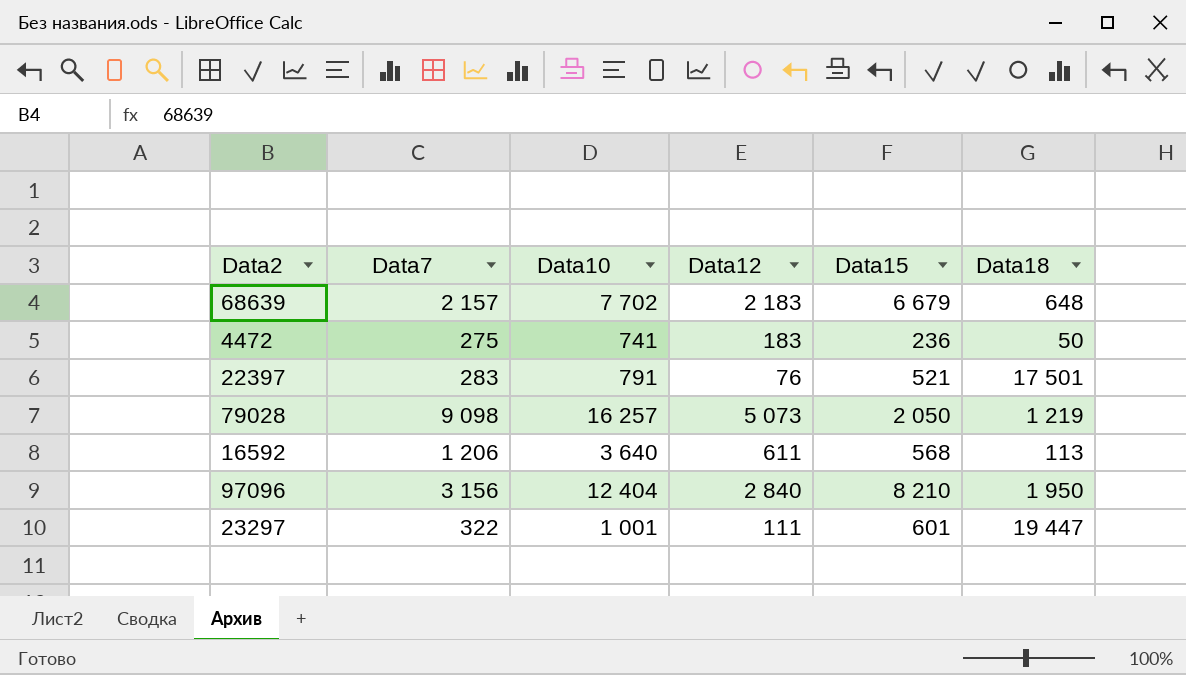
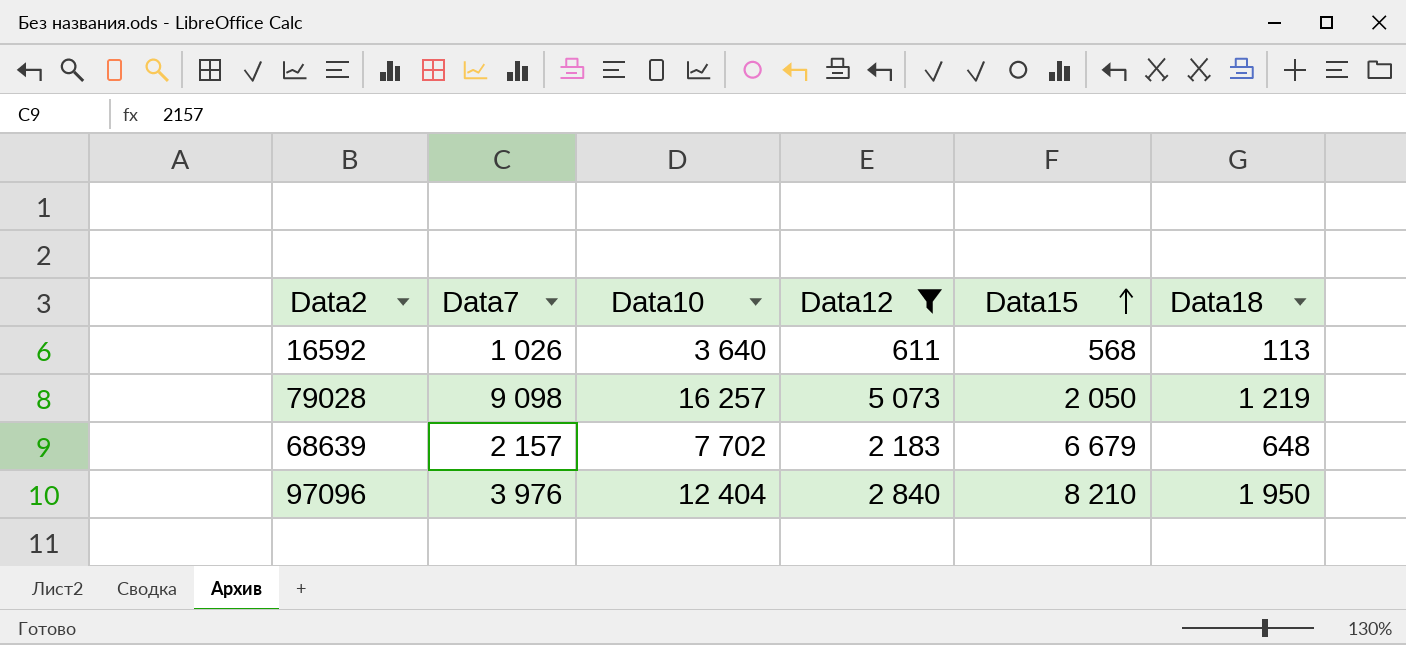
filter: none -> Data12 >= 611
row order: none -> Data15 ascending
16592 | Data7: 1 206 -> 1 026
97096 | Data7: 3 156 -> 3 976

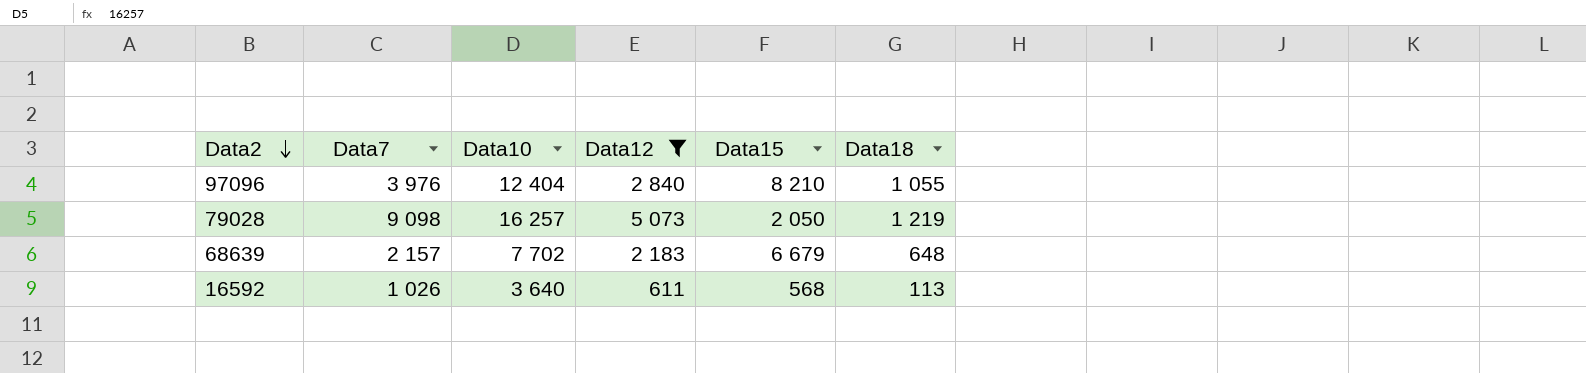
row order: Data15 ascending -> Data2 descending
97096 | Data18: 1 950 -> 1 055

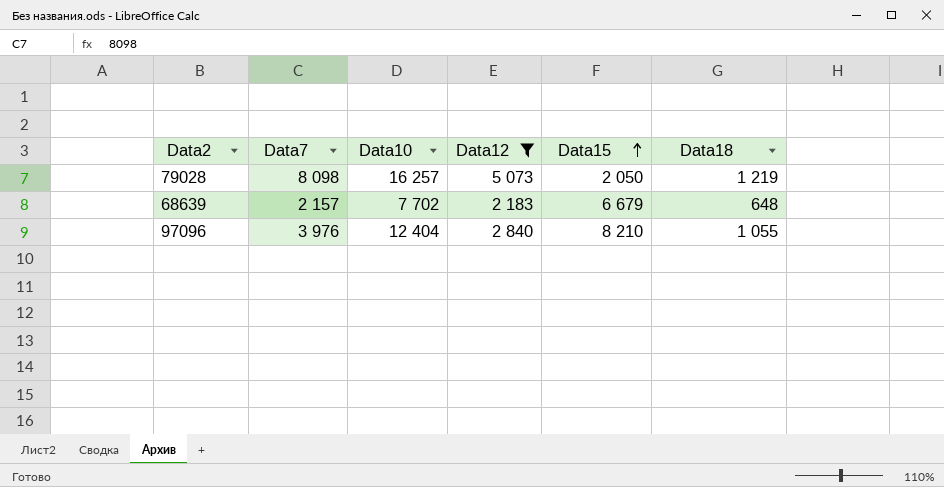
row order: Data2 descending -> Data15 ascending
row 16592: 1 026 | 3 640 | 611 | 568 | 113 -> none
79028 | Data7: 9 098 -> 8 098

